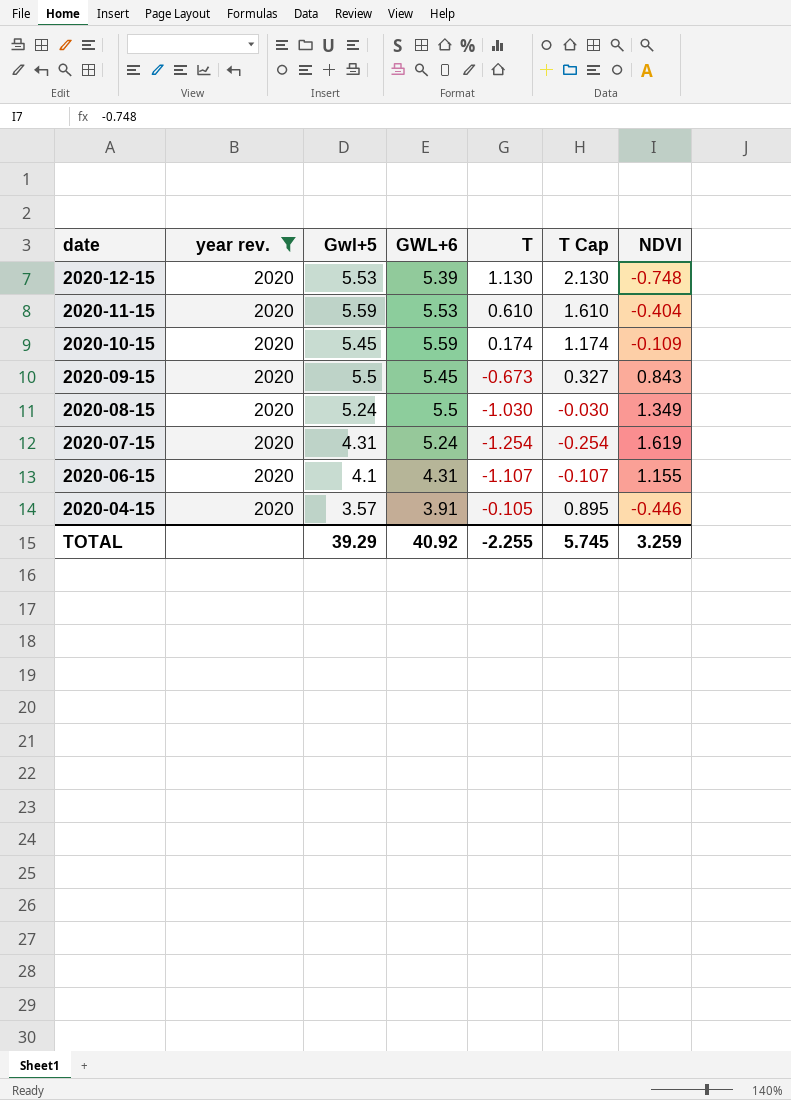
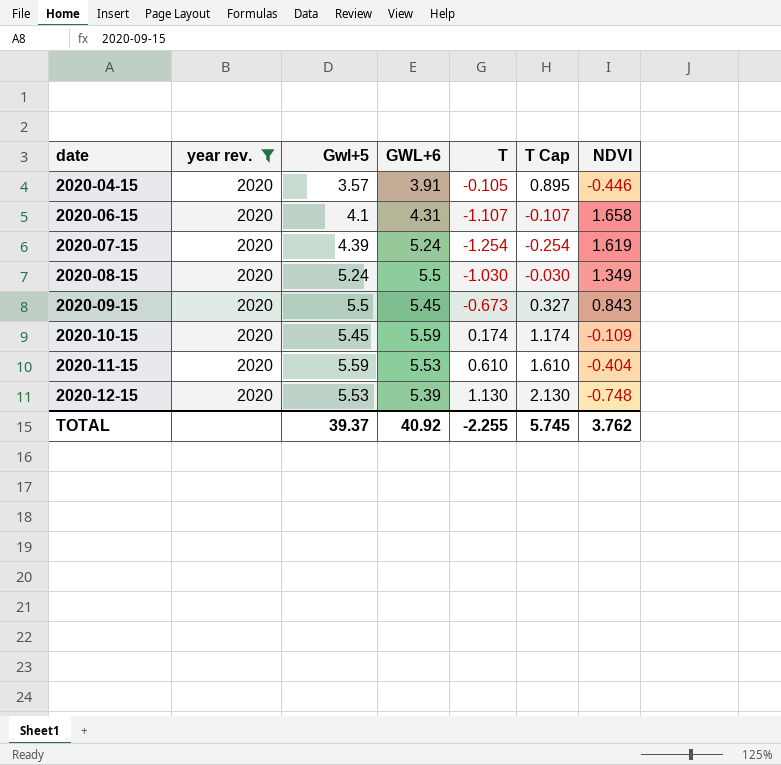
row order: date descending -> date ascending
2020-06-15 | NDVI: 1.155 -> 1.658
2020-07-15 | Gwl+5: 4.31 -> 4.39
TOTAL | Gwl+5: 39.29 -> 39.37
TOTAL | NDVI: 3.259 -> 3.762

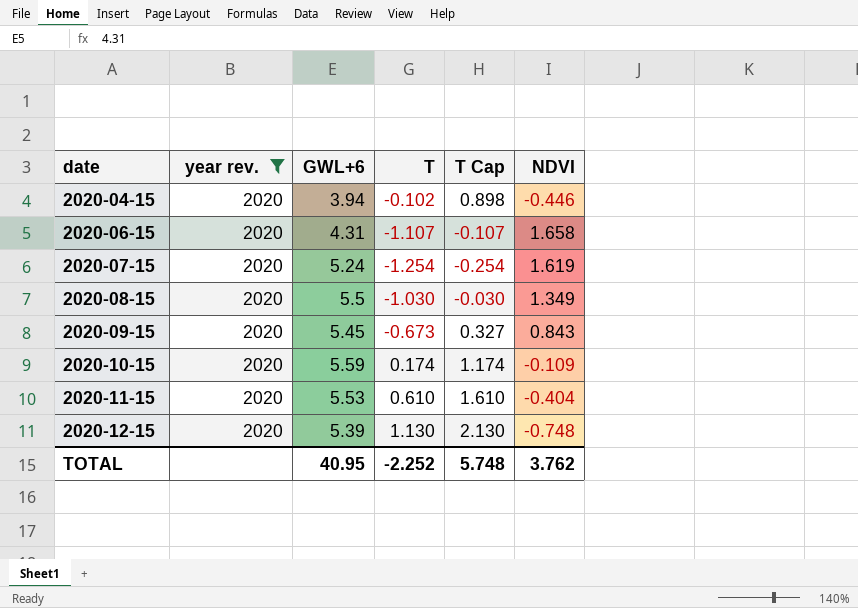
column Gwl+5 | position: 3 -> none
2020-04-15 | GWL+6: 3.91 -> 3.94
2020-04-15 | T: -0.105 -> -0.102
2020-04-15 | T Cap: 0.895 -> 0.898
TOTAL | GWL+6: 40.92 -> 40.95
TOTAL | T: -2.255 -> -2.252
TOTAL | T Cap: 5.745 -> 5.748

